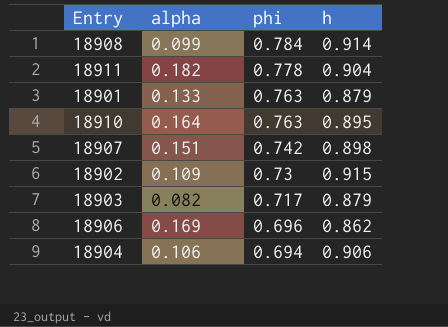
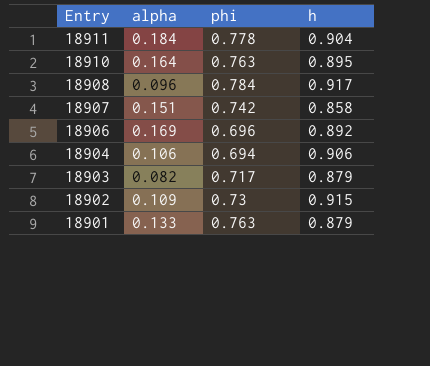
row order: phi descending -> Entry descending
18911 | alpha: 0.182 -> 0.184
18908 | alpha: 0.099 -> 0.096
18908 | h: 0.914 -> 0.917
18907 | h: 0.898 -> 0.858
18906 | h: 0.862 -> 0.892

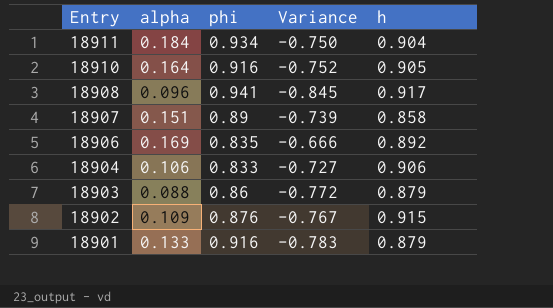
column Variance | formula: none -> [alpha] - [phi]
18911 | phi: 0.778 -> 0.934
18910 | phi: 0.763 -> 0.916
18910 | h: 0.895 -> 0.905
18908 | phi: 0.784 -> 0.941
18907 | phi: 0.742 -> 0.89
18906 | phi: 0.696 -> 0.835
18904 | phi: 0.694 -> 0.833
18903 | alpha: 0.082 -> 0.088
18903 | phi: 0.717 -> 0.86
18902 | phi: 0.73 -> 0.876
18901 | phi: 0.763 -> 0.916

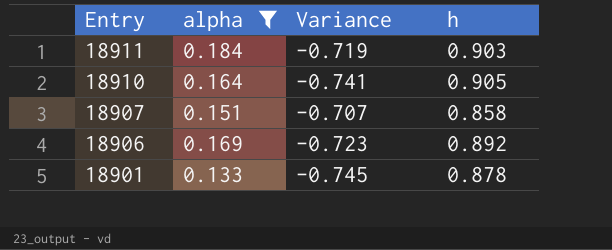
filter: none -> alpha >= 0.133
column phi | position: 3 -> none
column Variance | formula: [alpha] - [phi] -> [alpha] - [h]
18911 | h: 0.904 -> 0.903
18901 | h: 0.879 -> 0.878

